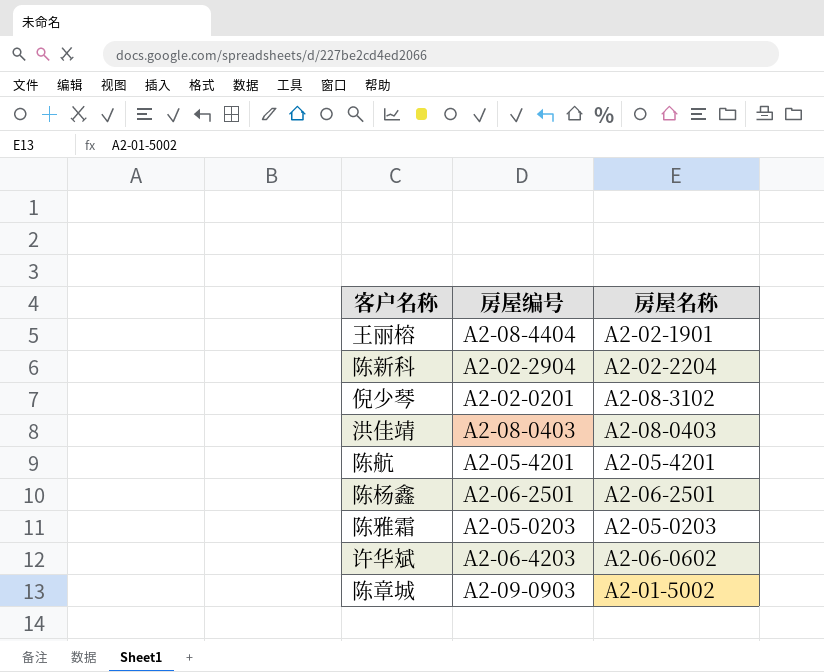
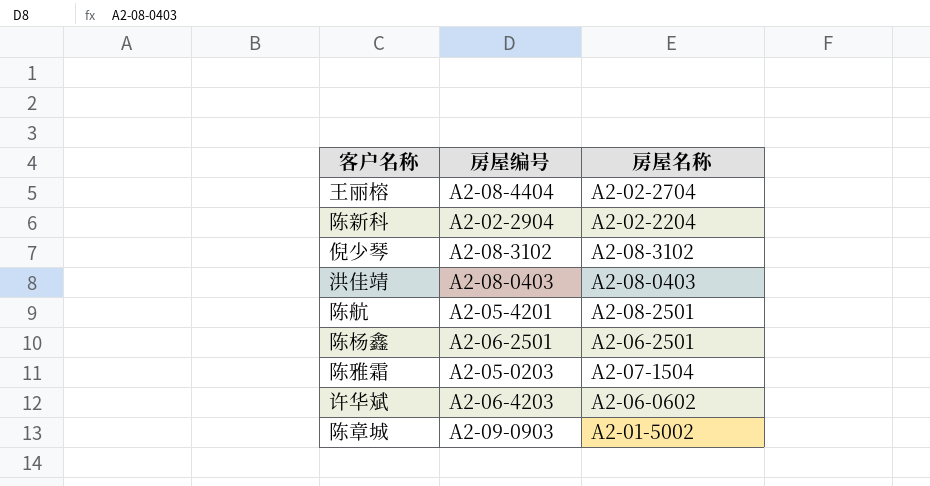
王丽榕 | 房屋名称: A2-02-1901 -> A2-02-2704
倪少琴 | 房屋编号: A2-02-0201 -> A2-08-3102
陈航 | 房屋名称: A2-05-4201 -> A2-08-2501
陈雅霜 | 房屋名称: A2-05-0203 -> A2-07-1504

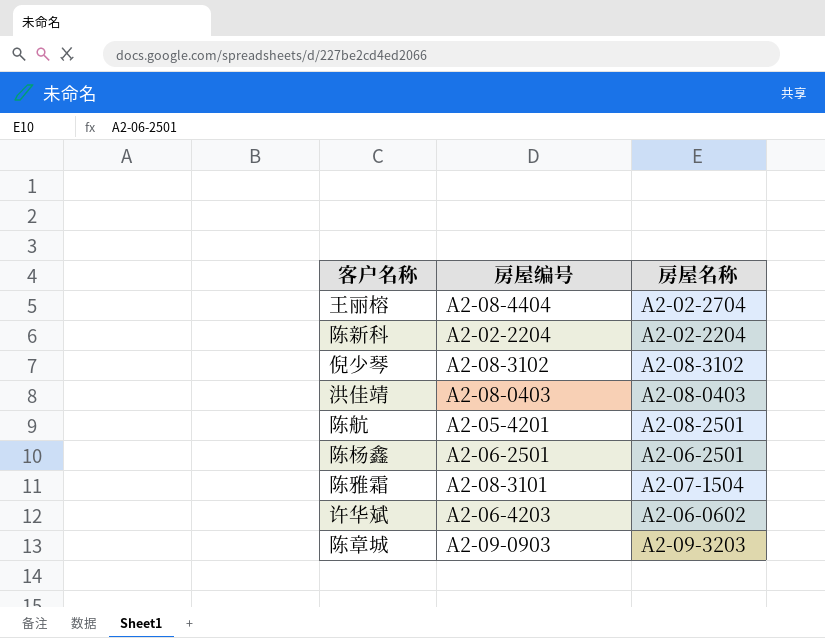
陈新科 | 房屋编号: A2-02-2904 -> A2-02-2204
陈雅霜 | 房屋编号: A2-05-0203 -> A2-08-3101
陈章城 | 房屋名称: A2-01-5002 -> A2-09-3203

